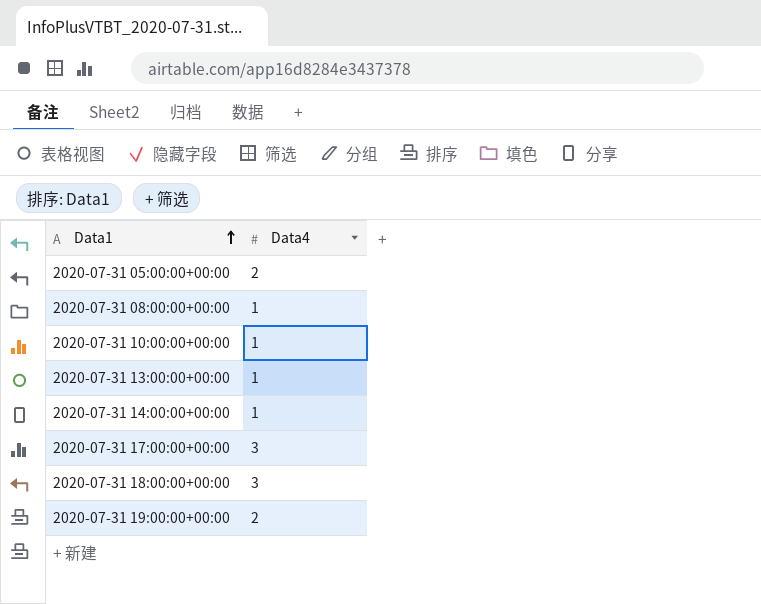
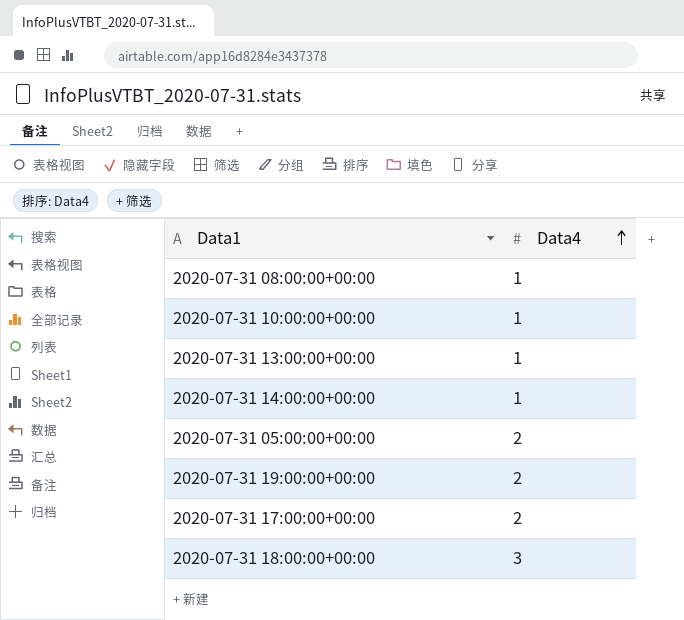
row order: Data1 ascending -> Data4 ascending
2020-07-31 17:00:00+00:00 | Data4: 3 -> 2

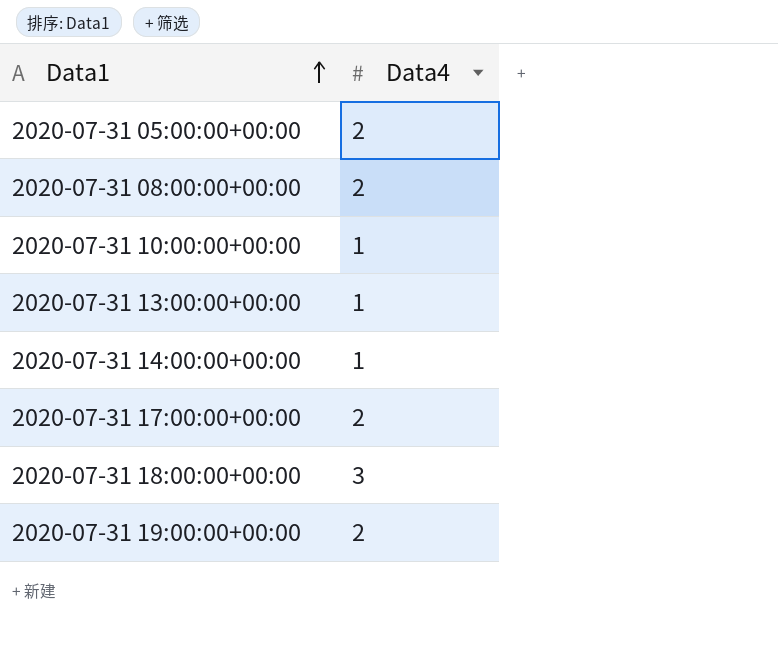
row order: Data4 ascending -> Data1 ascending
2020-07-31 08:00:00+00:00 | Data4: 1 -> 2

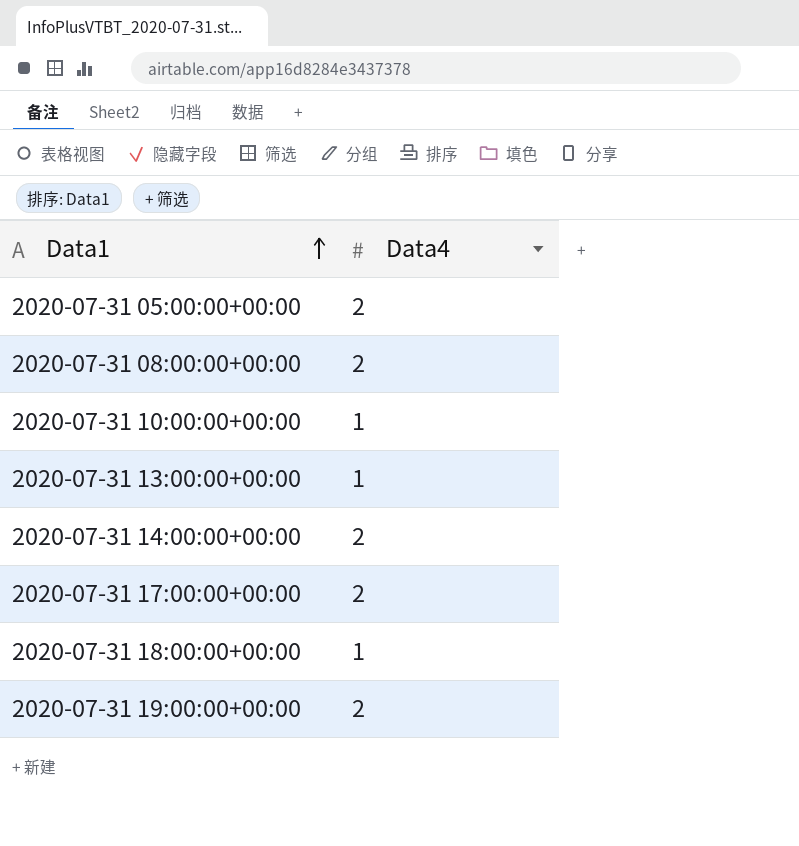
2020-07-31 14:00:00+00:00 | Data4: 1 -> 2
2020-07-31 18:00:00+00:00 | Data4: 3 -> 1

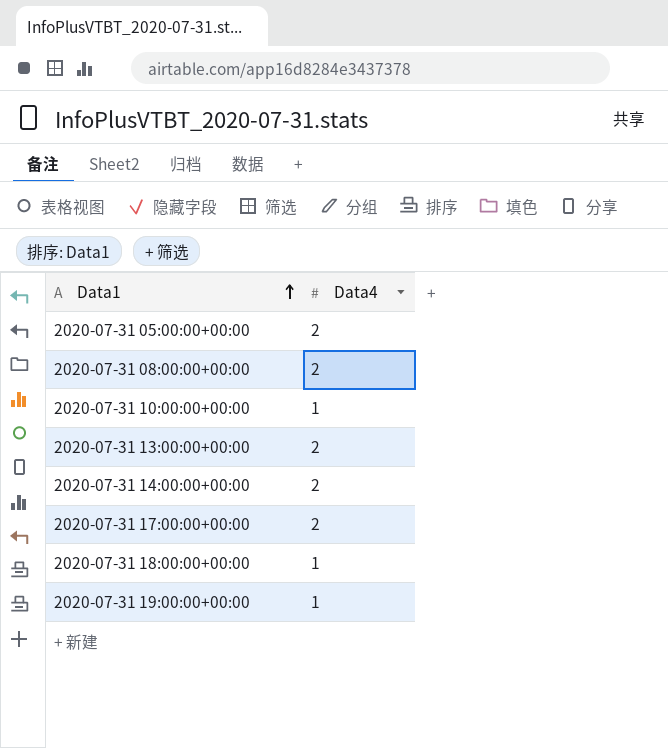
2020-07-31 13:00:00+00:00 | Data4: 1 -> 2
2020-07-31 19:00:00+00:00 | Data4: 2 -> 1

